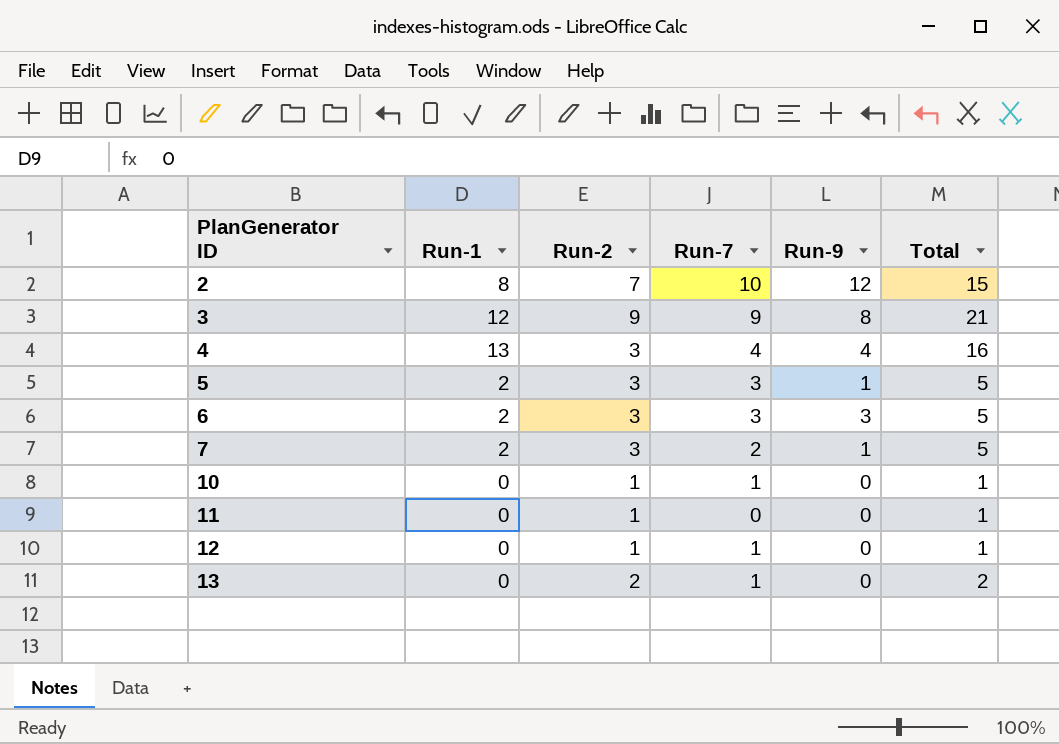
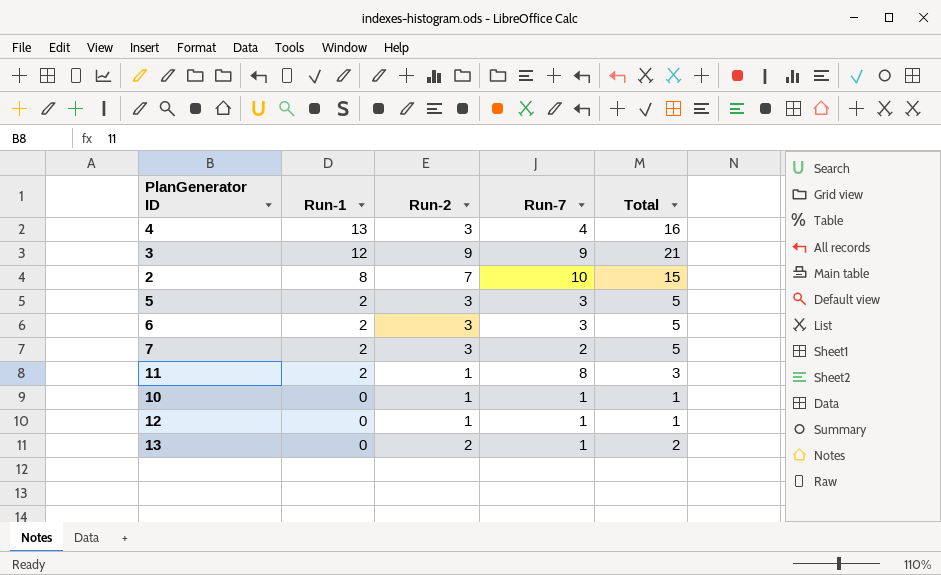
row order: PlanGenerator ID ascending -> Run-1 descending
column Run-9 | position: 5 -> none
11 | Run-1: 0 -> 2
11 | Run-7: 0 -> 8
11 | Total: 1 -> 3

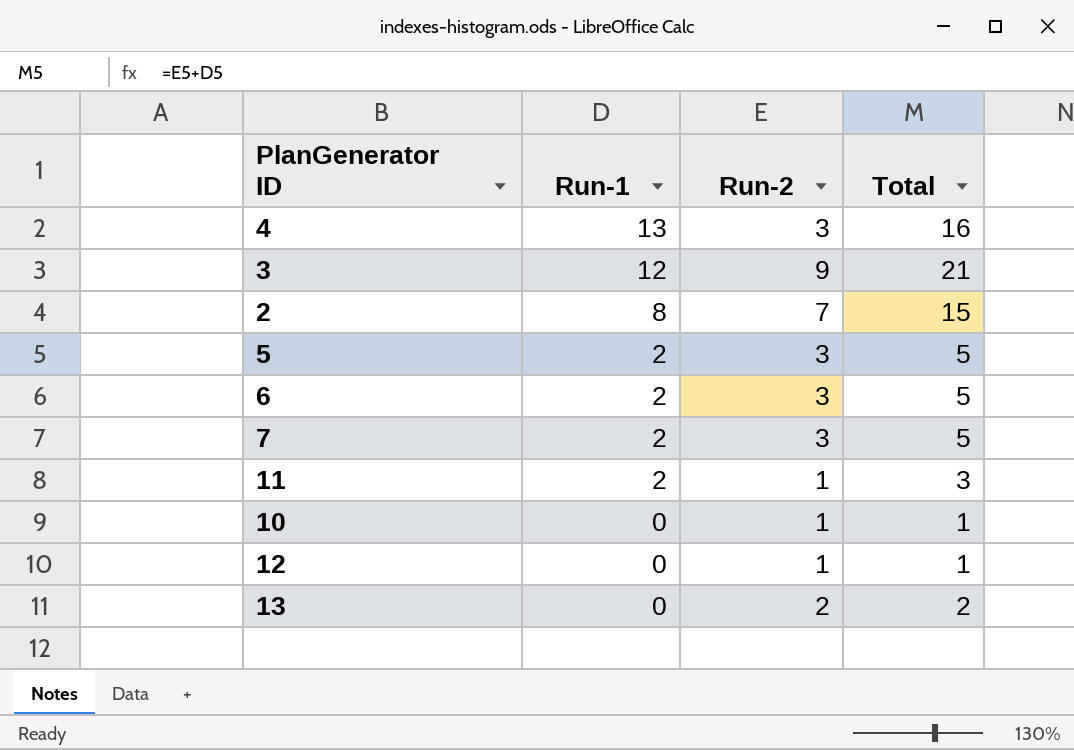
column Run-7 | position: 4 -> none

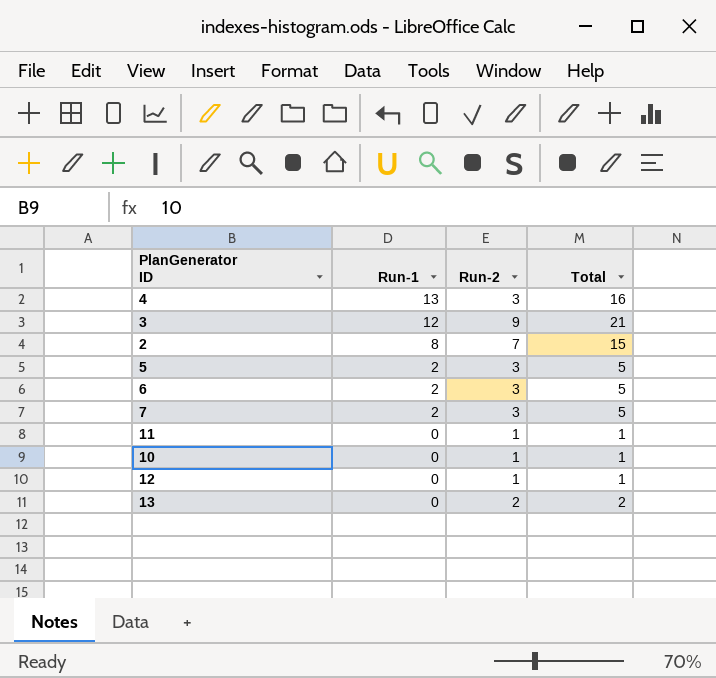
11 | Run-1: 2 -> 0
11 | Total: 3 -> 1

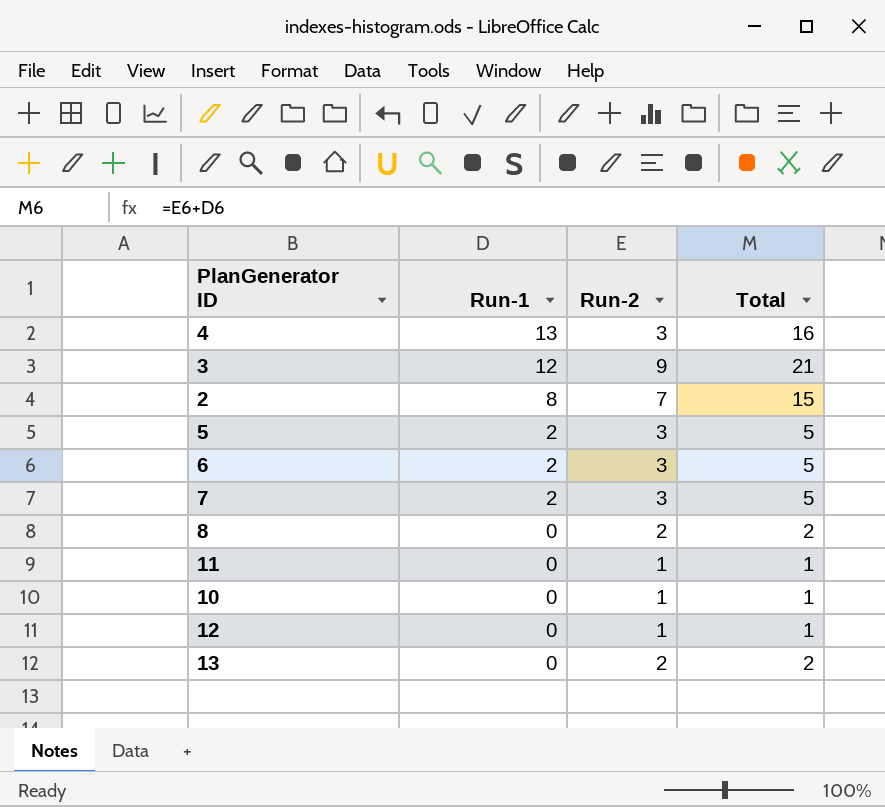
row 8: none -> 0 | 2 | 2

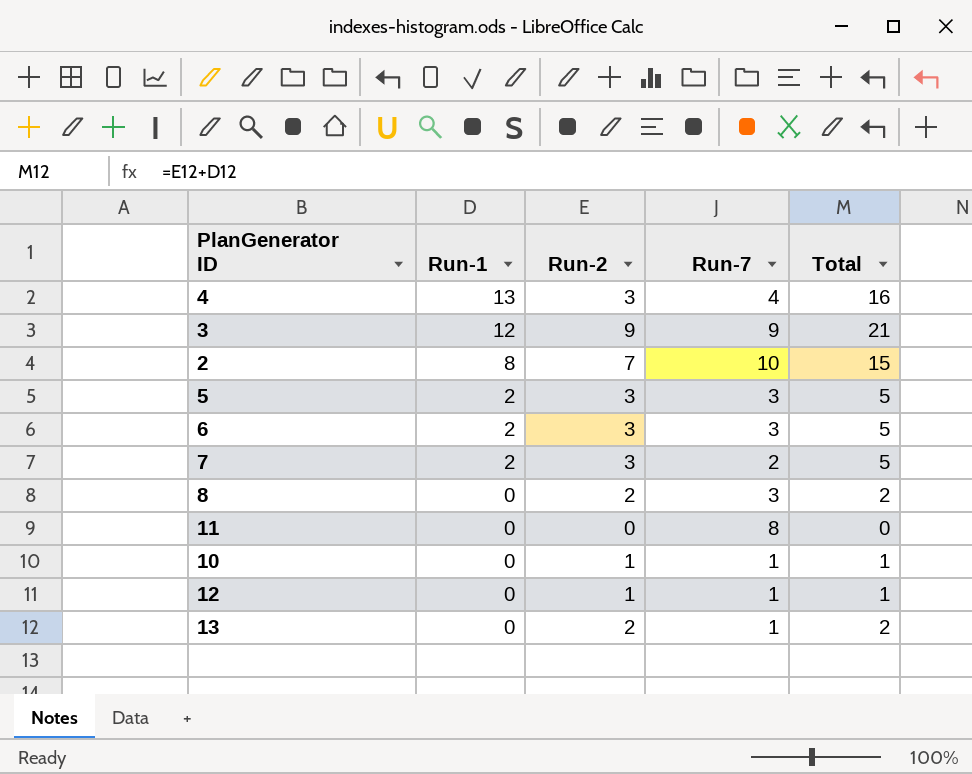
column Run-7 | position: none -> 4
11 | Run-2: 1 -> 0
11 | Total: 1 -> 0

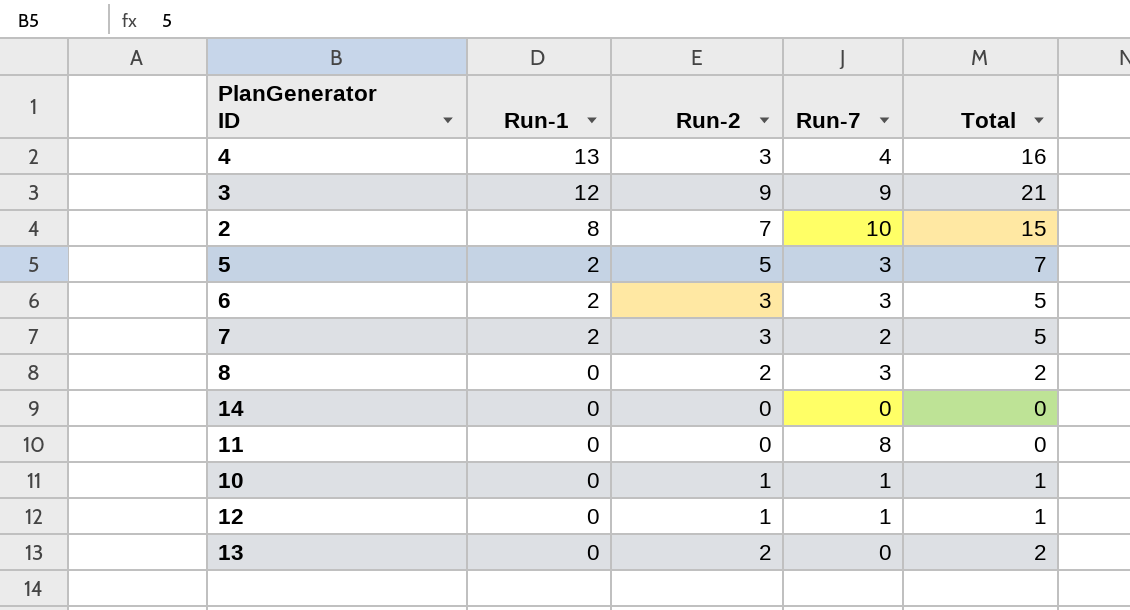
5 | Run-2: 3 -> 5
5 | Total: 5 -> 7
row 14: none -> 0 | 0 | 0 | 0
13 | Run-7: 1 -> 0

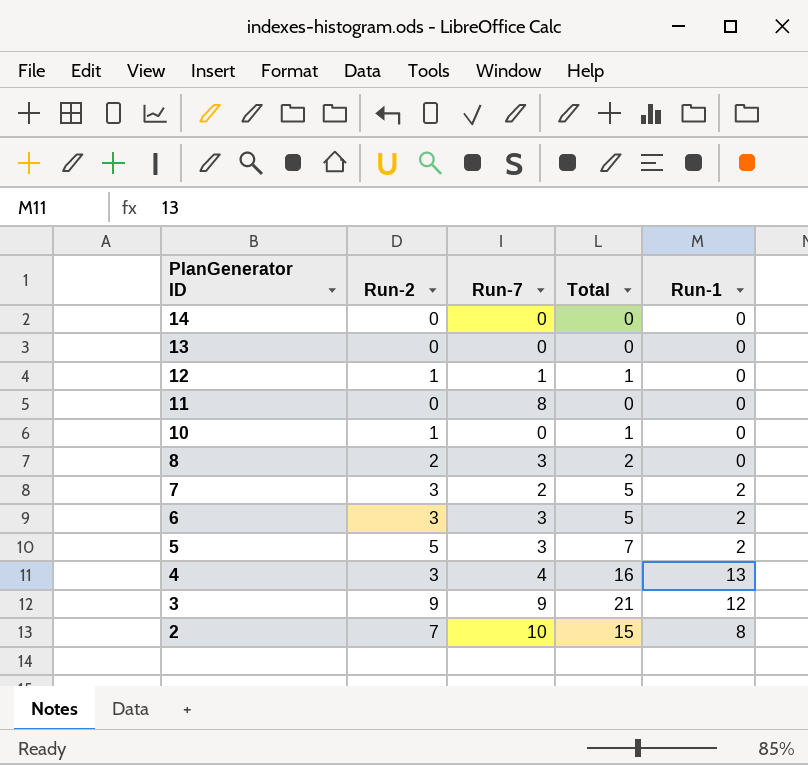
row order: Run-1 descending -> PlanGenerator ID descending
column Run-1 | position: 2 -> 5
13 | Run-2: 2 -> 0
13 | Total: 2 -> 0
10 | Run-7: 1 -> 0

